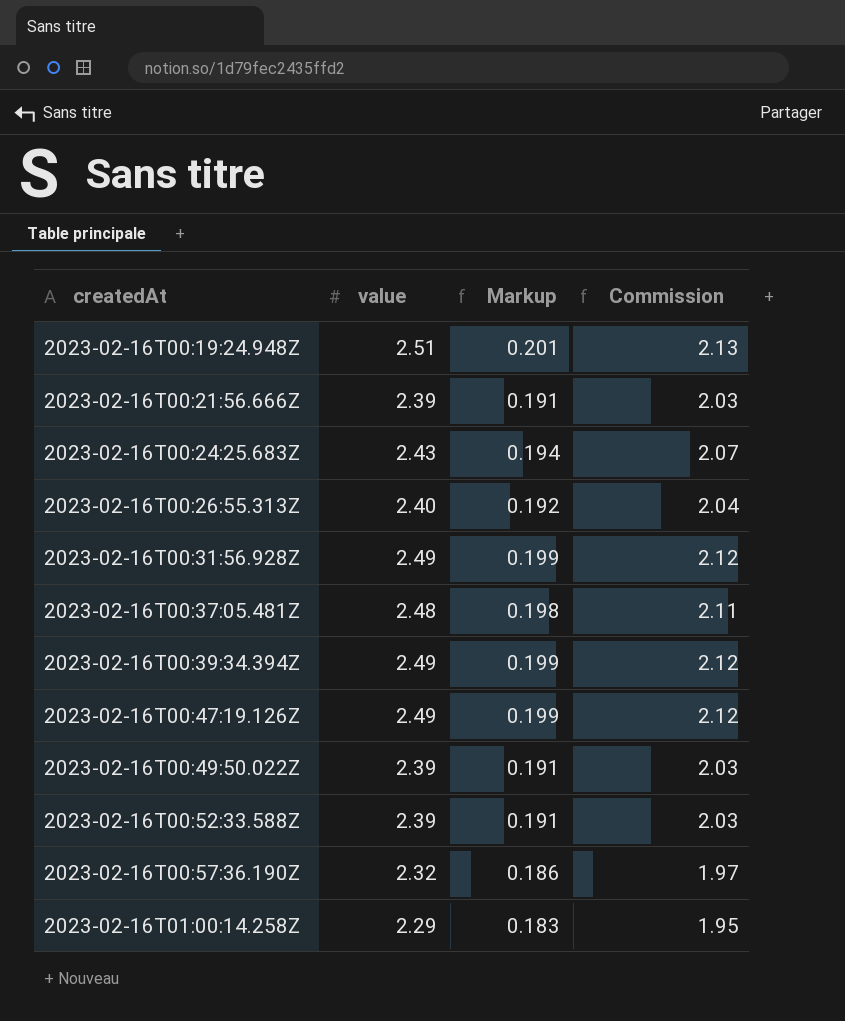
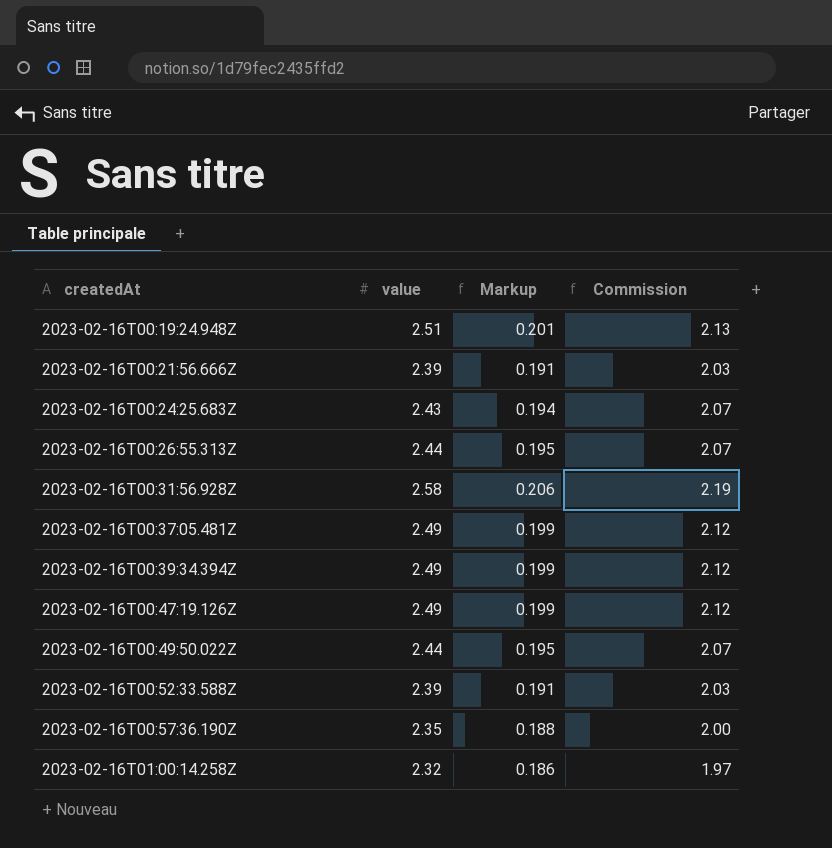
2023-02-16T00:26:55.313Z | value: 2.40 -> 2.44
2023-02-16T00:26:55.313Z | Markup: 0.192 -> 0.195
2023-02-16T00:26:55.313Z | Commission: 2.04 -> 2.07
2023-02-16T00:31:56.928Z | value: 2.49 -> 2.58
2023-02-16T00:31:56.928Z | Markup: 0.199 -> 0.206
2023-02-16T00:31:56.928Z | Commission: 2.12 -> 2.19
2023-02-16T00:37:05.481Z | value: 2.48 -> 2.49
2023-02-16T00:37:05.481Z | Markup: 0.198 -> 0.199
2023-02-16T00:37:05.481Z | Commission: 2.11 -> 2.12
2023-02-16T00:49:50.022Z | value: 2.39 -> 2.44
2023-02-16T00:49:50.022Z | Markup: 0.191 -> 0.195
2023-02-16T00:49:50.022Z | Commission: 2.03 -> 2.07
2023-02-16T00:57:36.190Z | value: 2.32 -> 2.35
2023-02-16T00:57:36.190Z | Markup: 0.186 -> 0.188
2023-02-16T00:57:36.190Z | Commission: 1.97 -> 2.00
2023-02-16T01:00:14.258Z | value: 2.29 -> 2.32
2023-02-16T01:00:14.258Z | Markup: 0.183 -> 0.186
2023-02-16T01:00:14.258Z | Commission: 1.95 -> 1.97

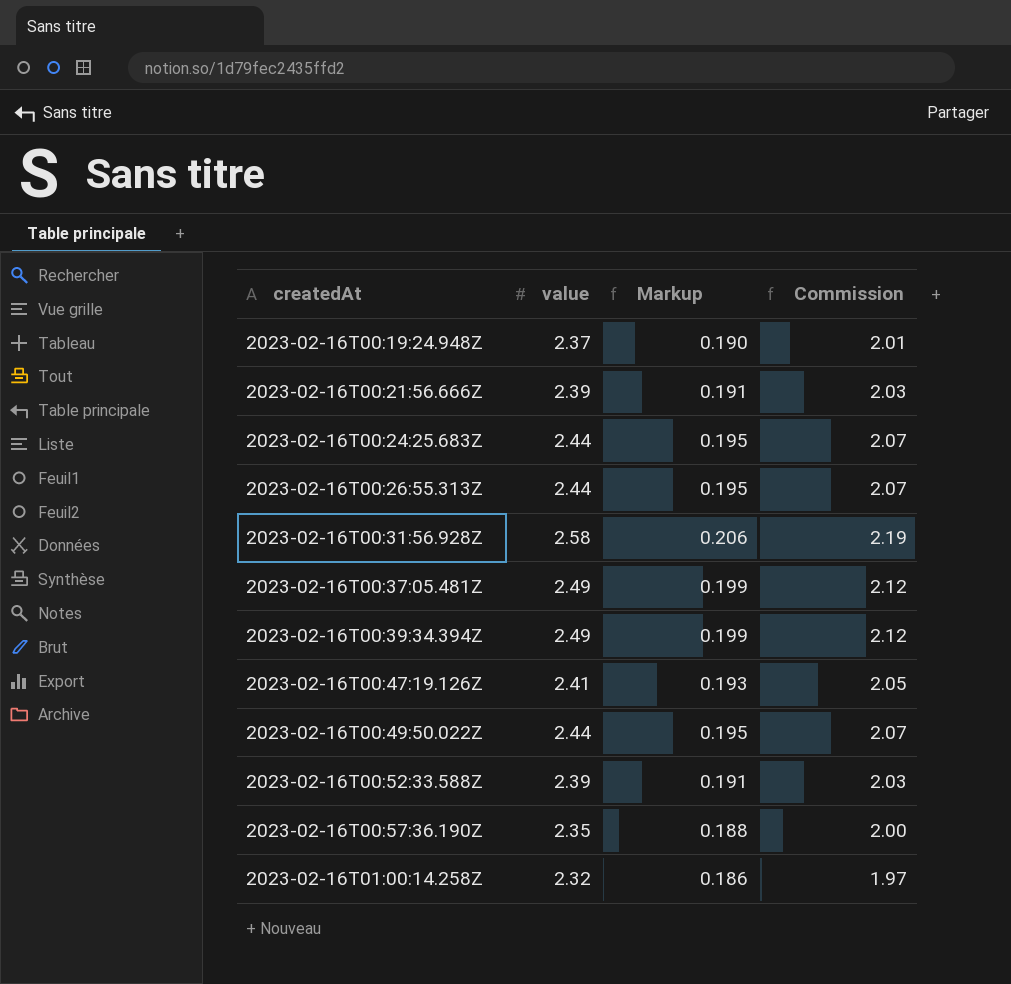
2023-02-16T00:19:24.948Z | value: 2.51 -> 2.37
2023-02-16T00:19:24.948Z | Markup: 0.201 -> 0.190
2023-02-16T00:19:24.948Z | Commission: 2.13 -> 2.01
2023-02-16T00:24:25.683Z | value: 2.43 -> 2.44
2023-02-16T00:24:25.683Z | Markup: 0.194 -> 0.195
2023-02-16T00:47:19.126Z | value: 2.49 -> 2.41
2023-02-16T00:47:19.126Z | Markup: 0.199 -> 0.193
2023-02-16T00:47:19.126Z | Commission: 2.12 -> 2.05

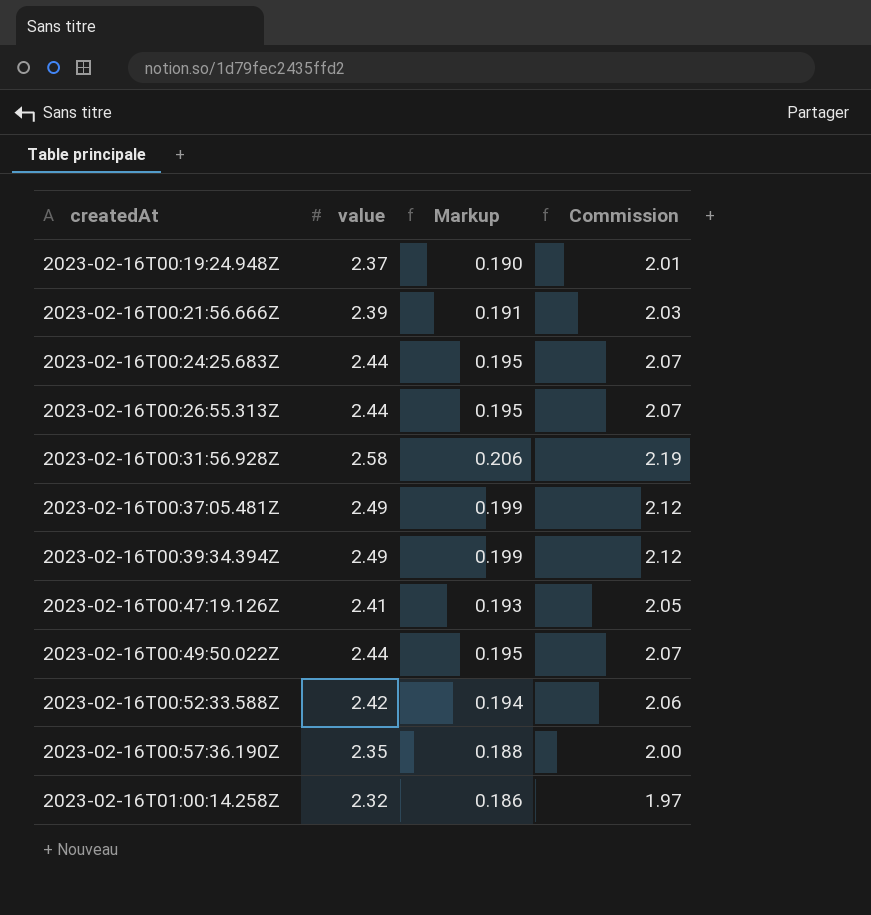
2023-02-16T00:52:33.588Z | value: 2.39 -> 2.42
2023-02-16T00:52:33.588Z | Markup: 0.191 -> 0.194
2023-02-16T00:52:33.588Z | Commission: 2.03 -> 2.06

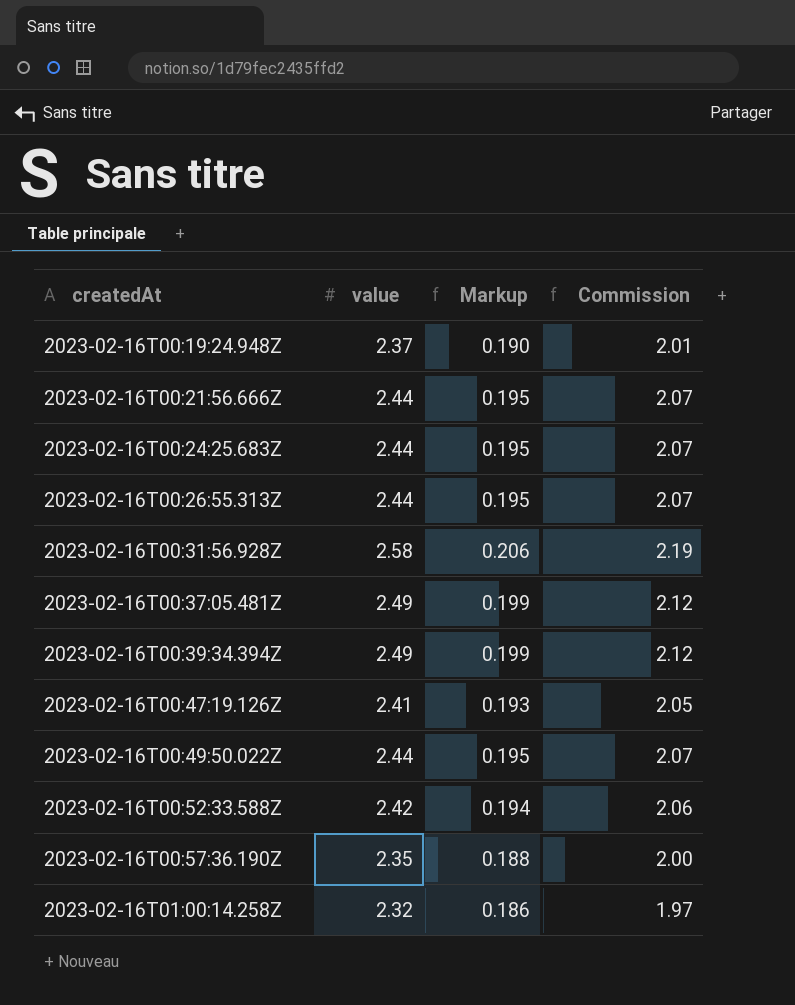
2023-02-16T00:21:56.666Z | value: 2.39 -> 2.44
2023-02-16T00:21:56.666Z | Markup: 0.191 -> 0.195
2023-02-16T00:21:56.666Z | Commission: 2.03 -> 2.07

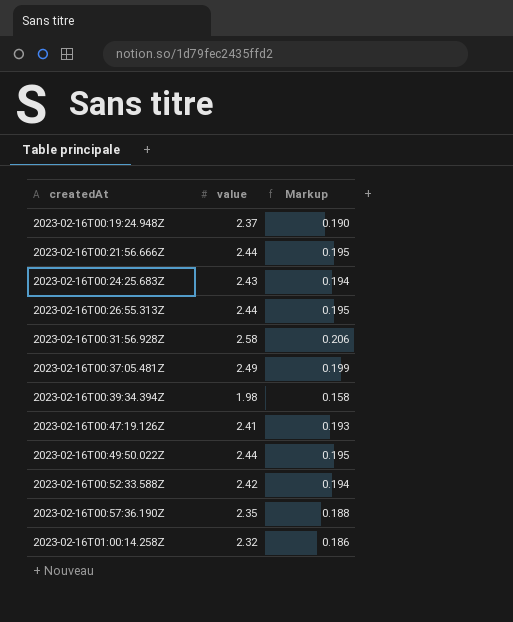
column Commission | formula: [value] * 0.85 -> none
2023-02-16T00:24:25.683Z | value: 2.44 -> 2.43
2023-02-16T00:24:25.683Z | Markup: 0.195 -> 0.194
2023-02-16T00:39:34.394Z | value: 2.49 -> 1.98
2023-02-16T00:39:34.394Z | Markup: 0.199 -> 0.158

